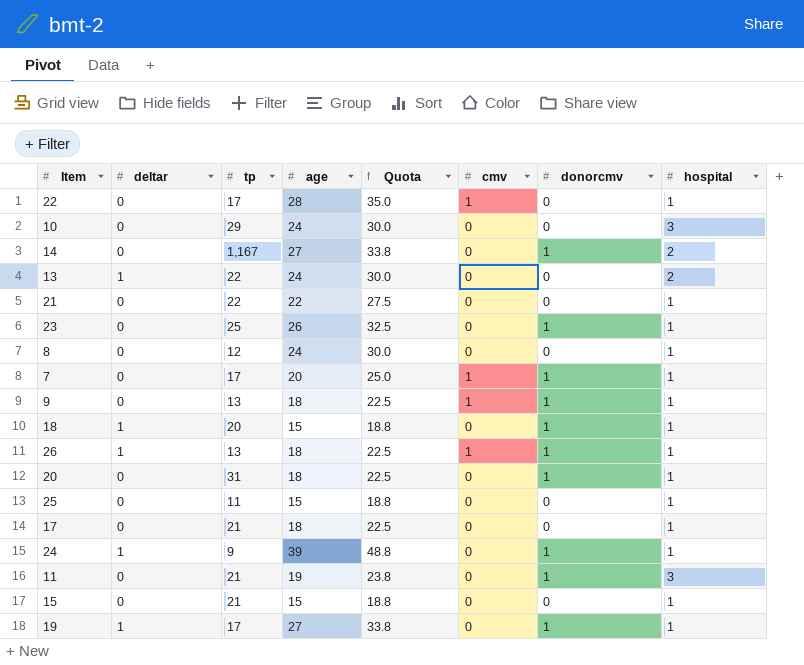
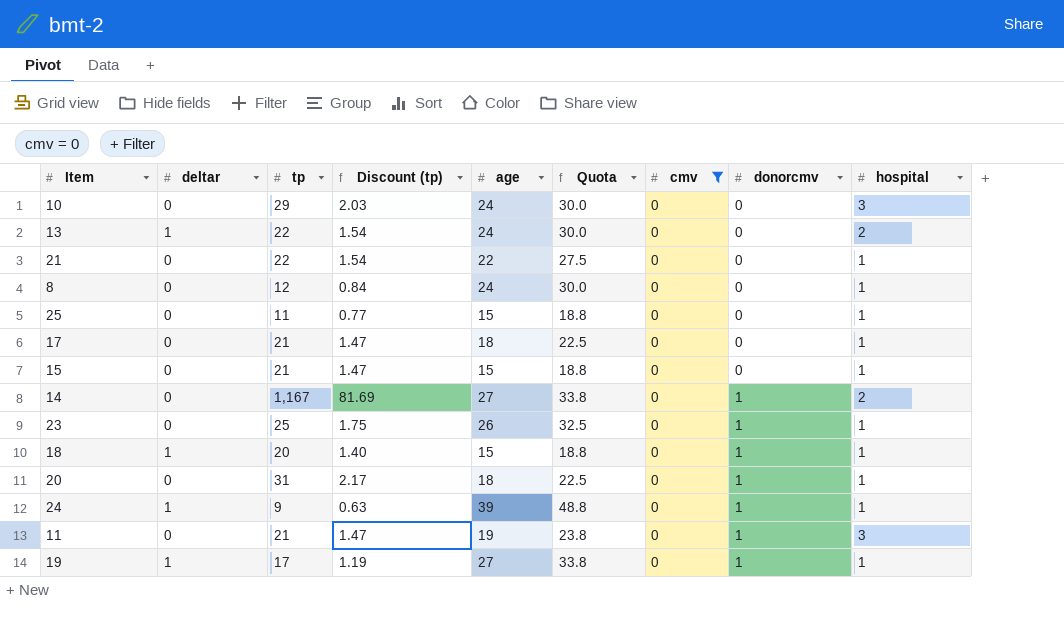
filter: none -> cmv = 0
row order: none -> donorcmv ascending
column Discount (tp) | formula: none -> [tp] * 0.07

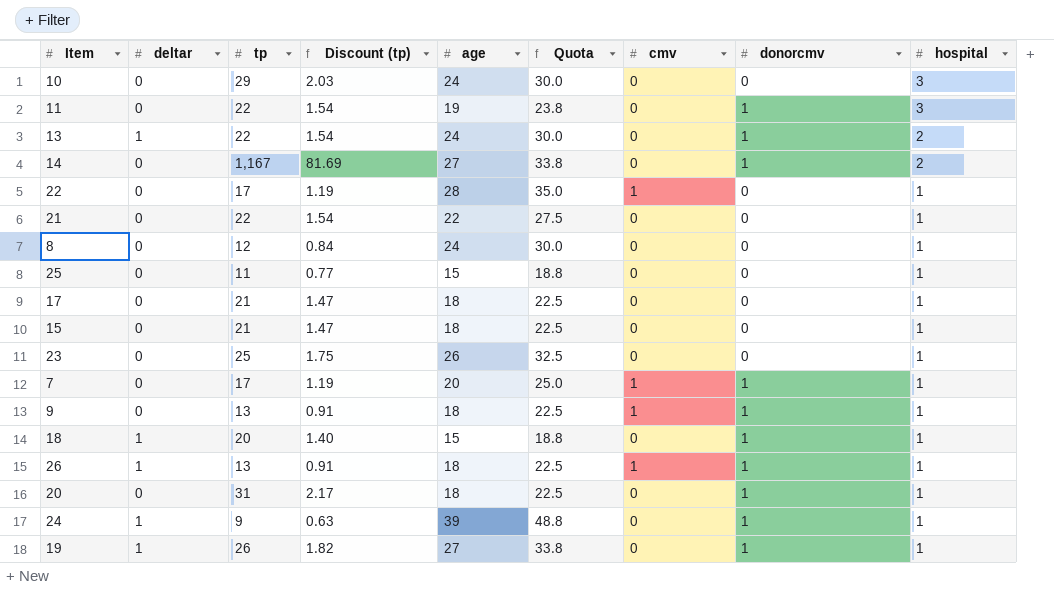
filter: cmv = 0 -> none
row order: donorcmv ascending -> hospital descending
11 | tp: 21 -> 22
11 | Discount (tp): 1.47 -> 1.54
13 | donorcmv: 0 -> 1
15 | age: 15 -> 18
15 | Quota: 18.8 -> 22.5
23 | donorcmv: 1 -> 0
19 | tp: 17 -> 26
19 | Discount (tp): 1.19 -> 1.82

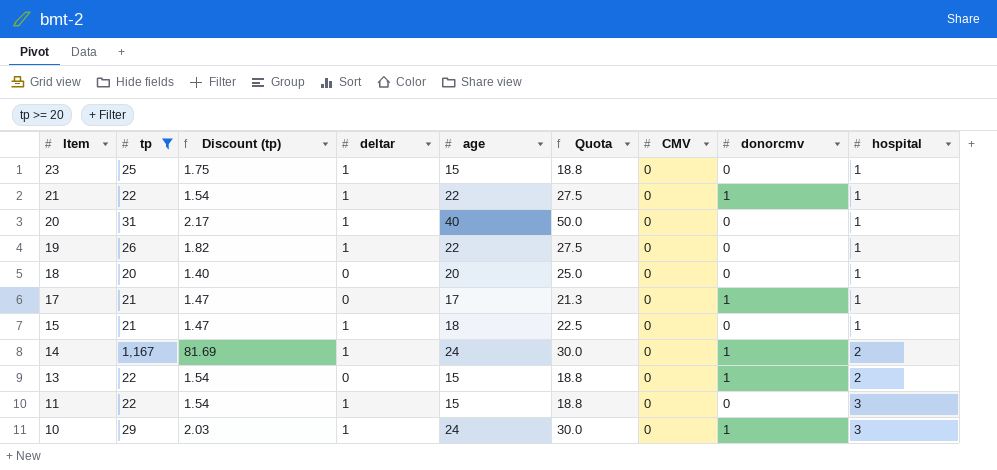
filter: none -> tp >= 20
row order: hospital descending -> Item descending
column deltar | position: 2 -> 4
column name: cmv -> CMV
23 | deltar: 0 -> 1
23 | age: 26 -> 15
23 | Quota: 32.5 -> 18.8
21 | deltar: 0 -> 1
21 | donorcmv: 0 -> 1
20 | deltar: 0 -> 1
20 | age: 18 -> 40
20 | Quota: 22.5 -> 50.0
20 | donorcmv: 1 -> 0
19 | age: 27 -> 22
19 | Quota: 33.8 -> 27.5
19 | donorcmv: 1 -> 0
18 | deltar: 1 -> 0
18 | age: 15 -> 20
18 | Quota: 18.8 -> 25.0
18 | donorcmv: 1 -> 0
17 | age: 18 -> 17
17 | Quota: 22.5 -> 21.3
17 | donorcmv: 0 -> 1
15 | deltar: 0 -> 1
14 | deltar: 0 -> 1
14 | age: 27 -> 24
14 | Quota: 33.8 -> 30.0
13 | deltar: 1 -> 0
13 | age: 24 -> 15
13 | Quota: 30.0 -> 18.8
11 | deltar: 0 -> 1
11 | age: 19 -> 15
11 | Quota: 23.8 -> 18.8
11 | donorcmv: 1 -> 0
10 | deltar: 0 -> 1
10 | donorcmv: 0 -> 1

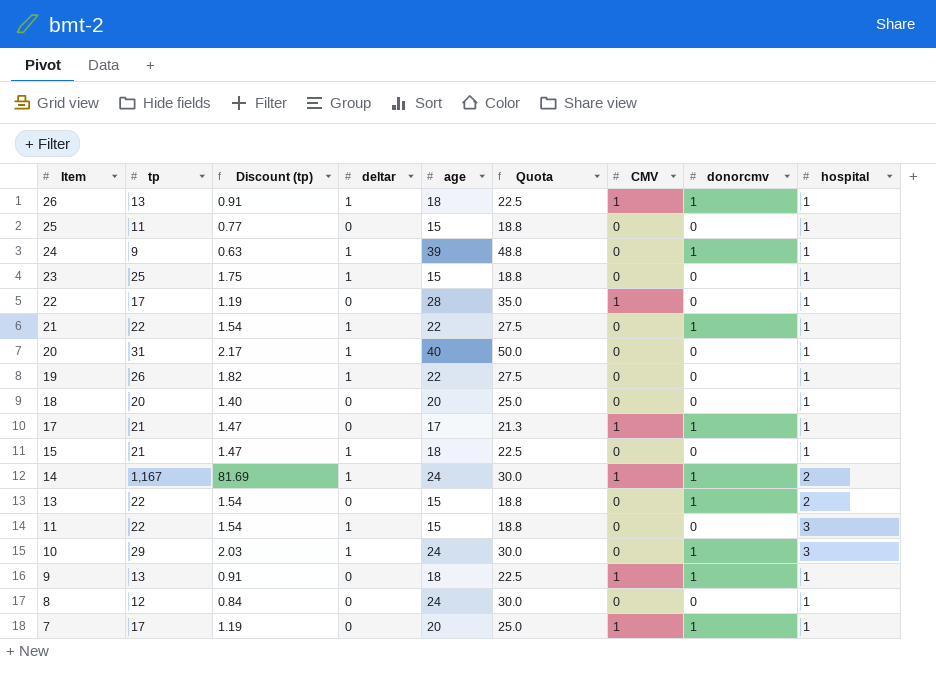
filter: tp >= 20 -> none
17 | CMV: 0 -> 1
14 | CMV: 0 -> 1

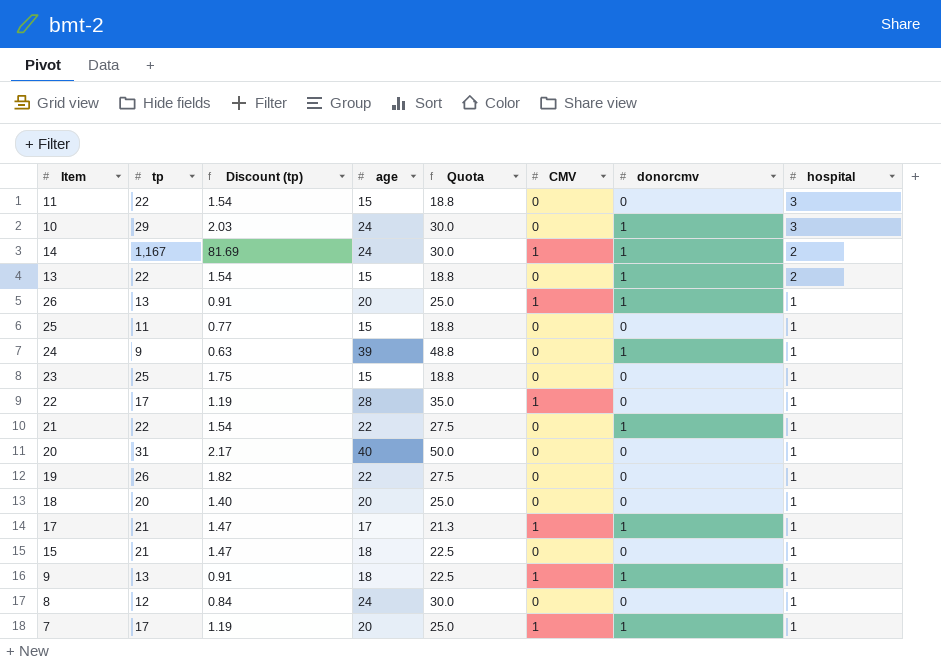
row order: Item descending -> hospital descending
column deltar | position: 4 -> none
26 | age: 18 -> 20
26 | Quota: 22.5 -> 25.0

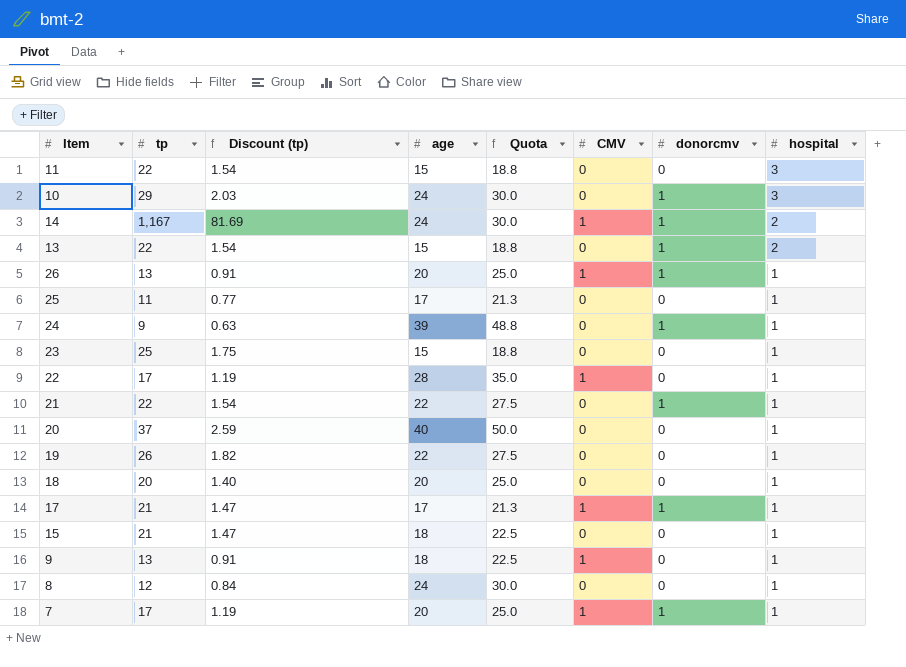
25 | age: 15 -> 17
25 | Quota: 18.8 -> 21.3
20 | tp: 31 -> 37
20 | Discount (tp): 2.17 -> 2.59
9 | donorcmv: 1 -> 0

